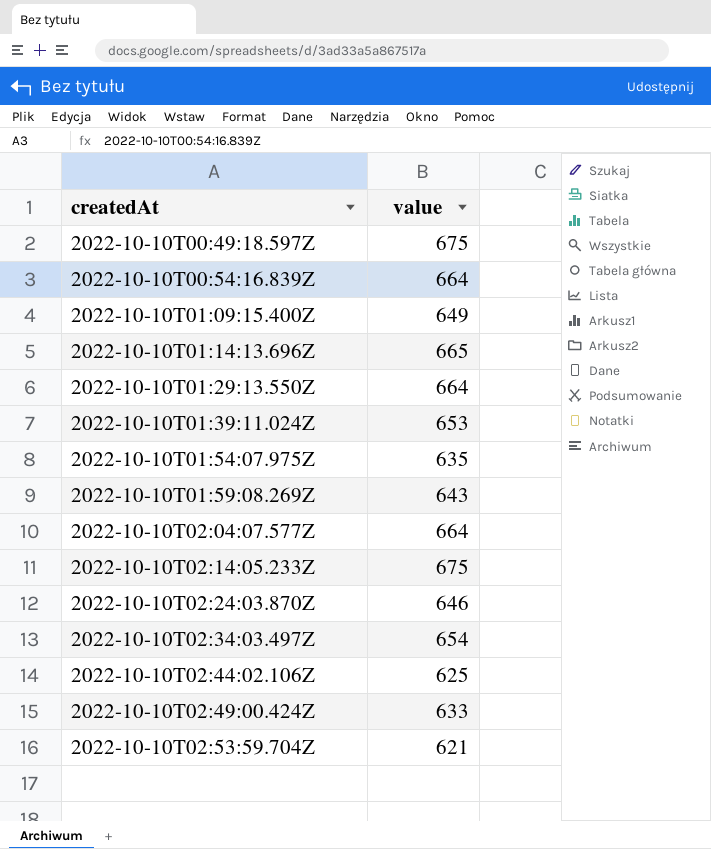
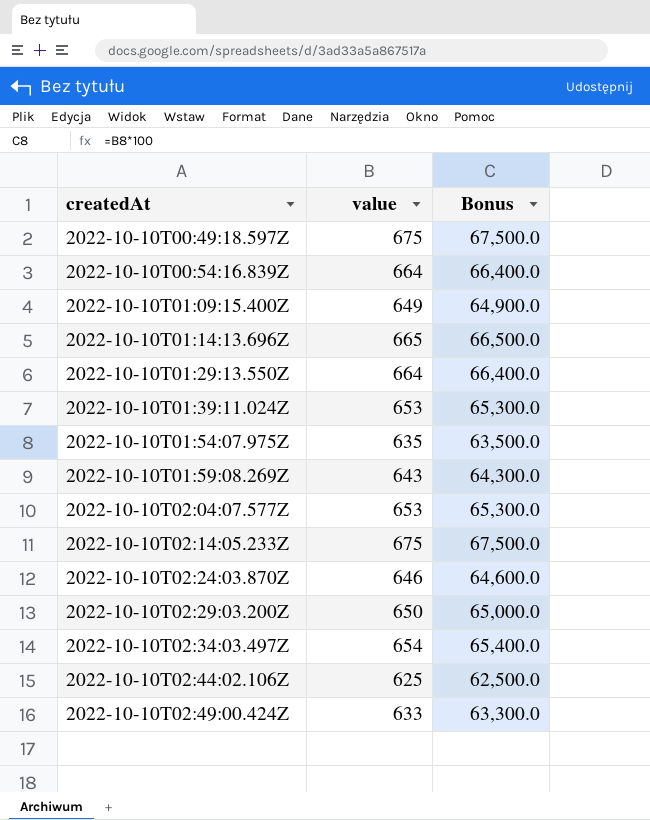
column Bonus | formula: none -> [value] * 100
row 2022-10-10T02:53:59.704Z: 621 -> none
2022-10-10T02:04:07.577Z | value: 664 -> 653
row 2022-10-10T02:29:03.200Z: none -> 650 | 65,000.0

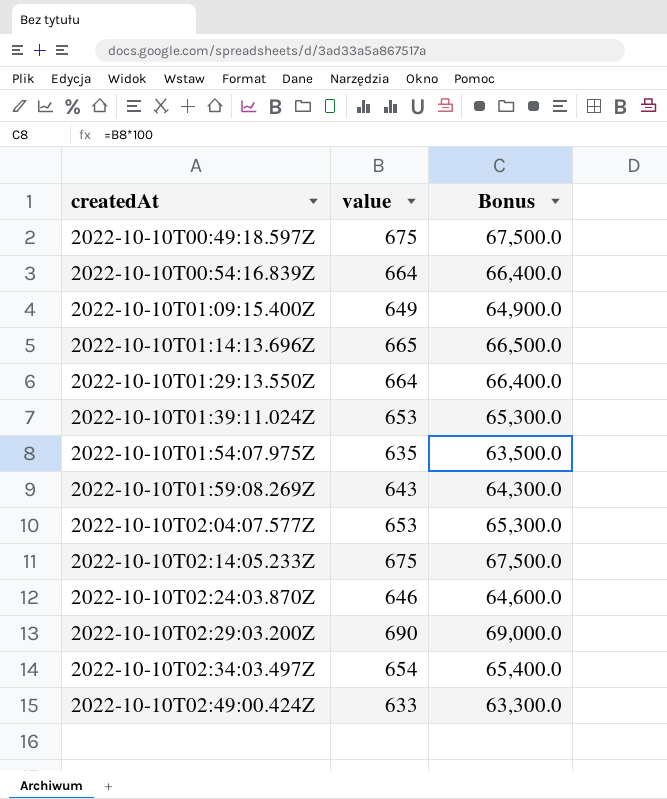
row 2022-10-10T02:44:02.106Z: 625 | 62,500.0 -> none
2022-10-10T02:29:03.200Z | value: 650 -> 690
2022-10-10T02:29:03.200Z | Bonus: 65,000.0 -> 69,000.0

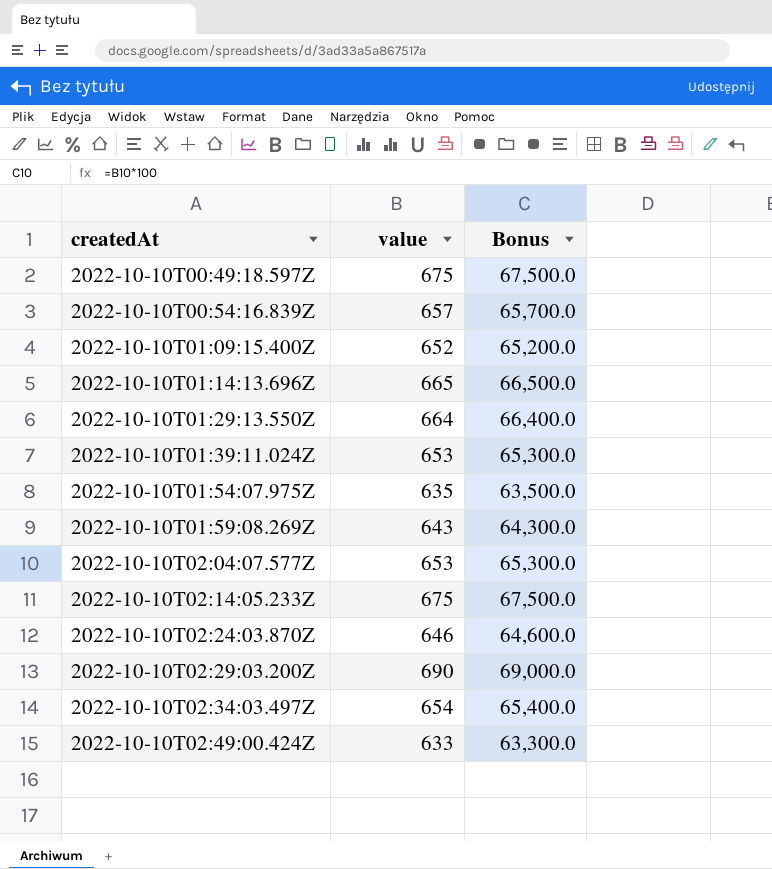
2022-10-10T00:54:16.839Z | value: 664 -> 657
2022-10-10T00:54:16.839Z | Bonus: 66,400.0 -> 65,700.0
2022-10-10T01:09:15.400Z | value: 649 -> 652
2022-10-10T01:09:15.400Z | Bonus: 64,900.0 -> 65,200.0

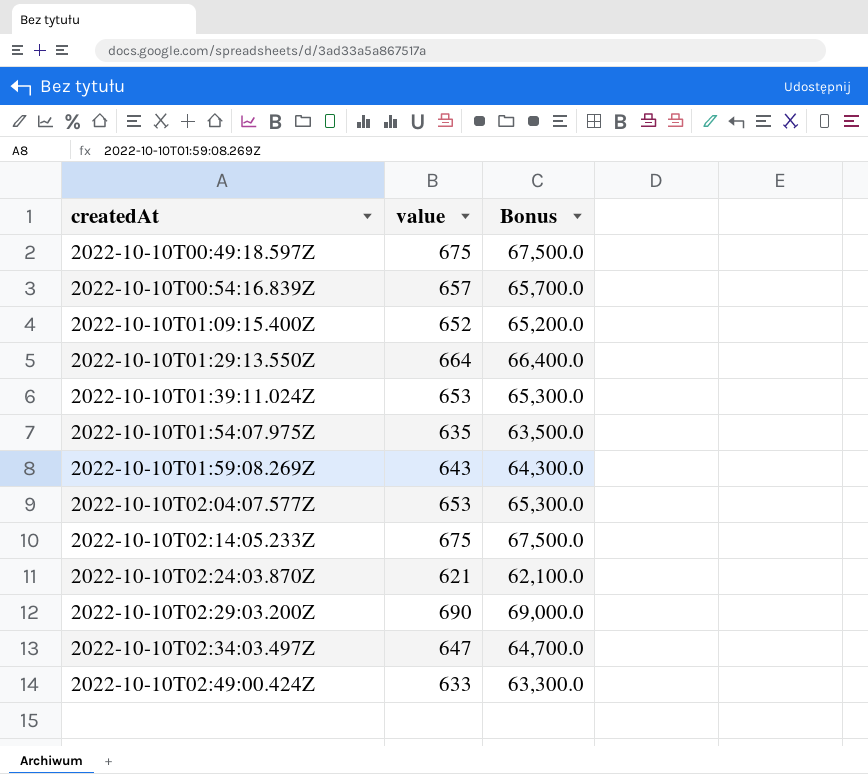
row 2022-10-10T01:14:13.696Z: 665 | 66,500.0 -> none
2022-10-10T02:24:03.870Z | value: 646 -> 621
2022-10-10T02:24:03.870Z | Bonus: 64,600.0 -> 62,100.0
2022-10-10T02:34:03.497Z | value: 654 -> 647
2022-10-10T02:34:03.497Z | Bonus: 65,400.0 -> 64,700.0

